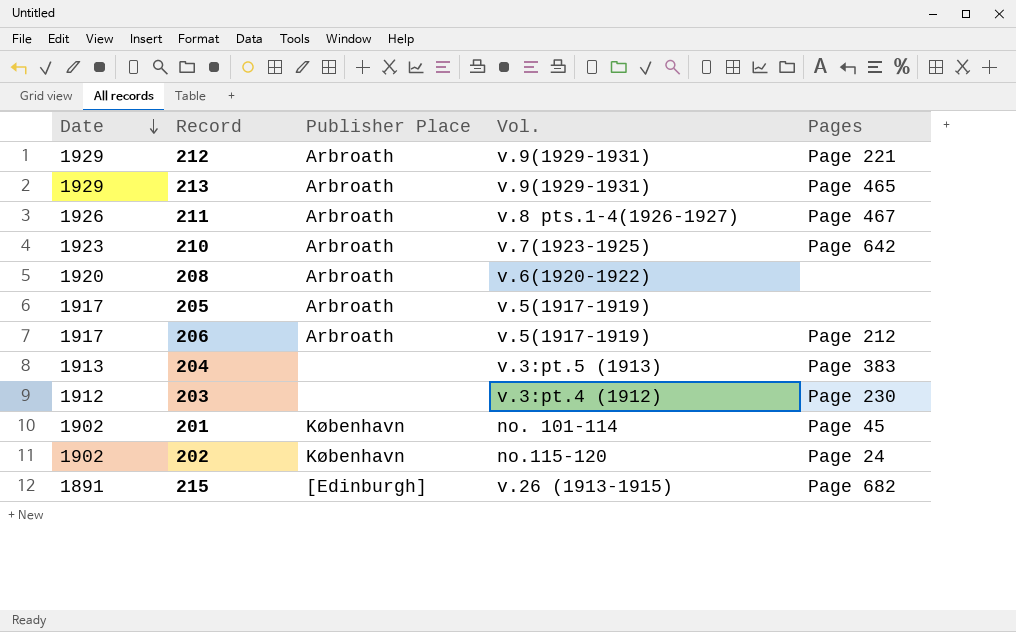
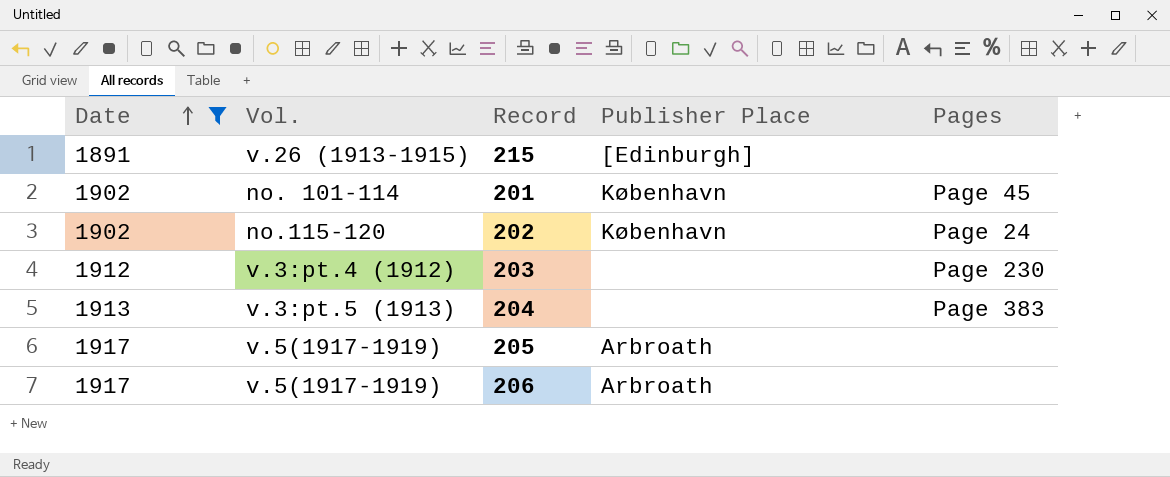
filter: none -> Date <= 1917
row order: Date descending -> Date ascending
column Vol. | position: 4 -> 2
215 | Pages: Page 682 -> none
206 | Pages: Page 212 -> none

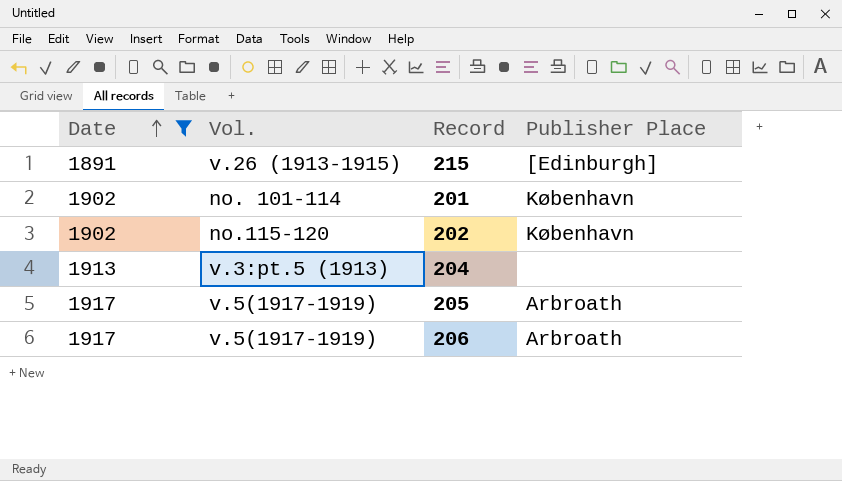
column Pages | position: 5 -> none
row 203: 1912 | v.3:pt.4 (1912) | none | Page 230 -> none

